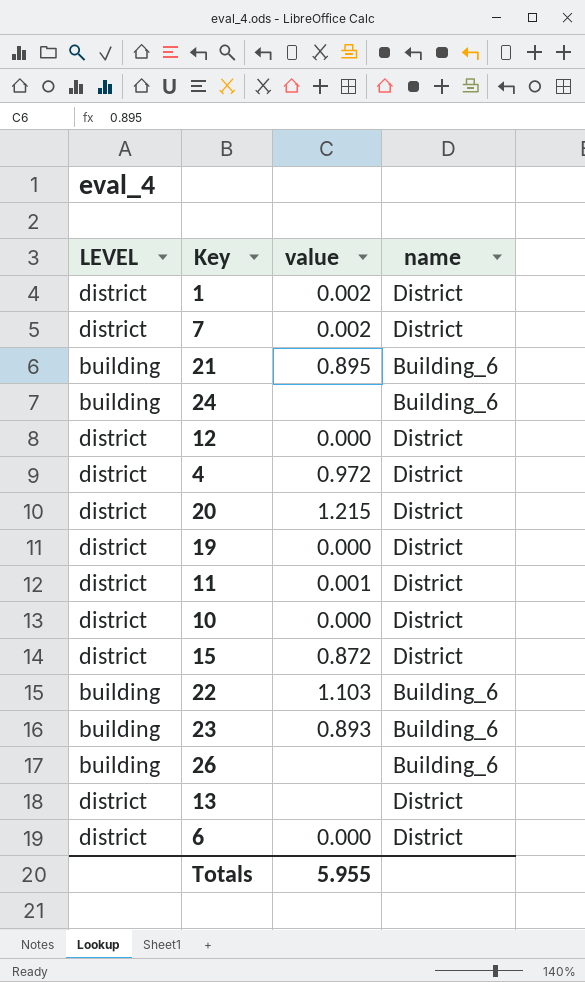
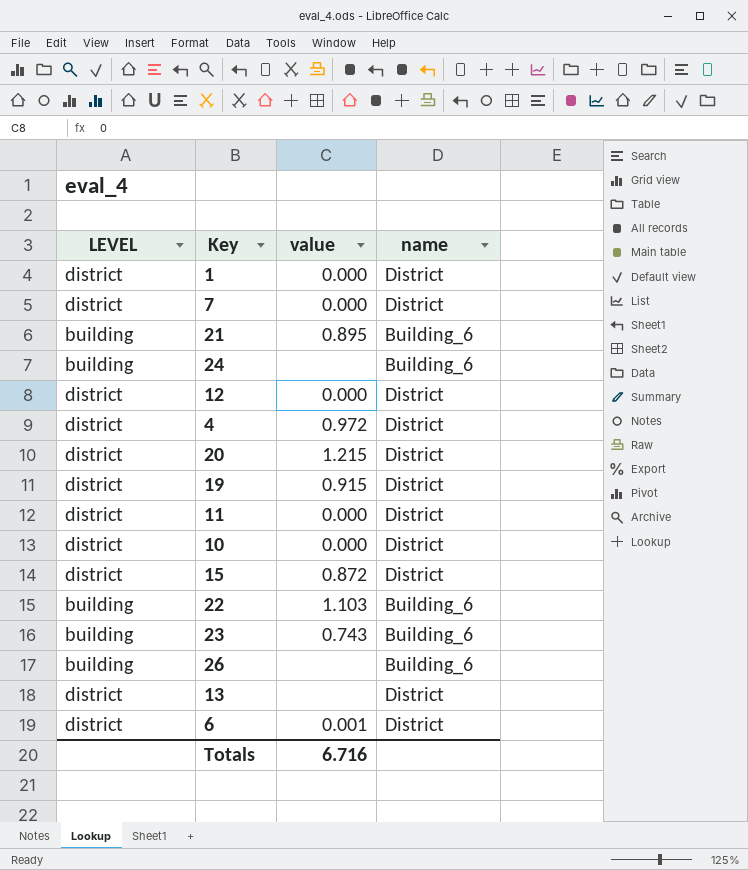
1 | value: 0.002 -> 0.000
7 | value: 0.002 -> 0.000
19 | value: 0.000 -> 0.915
11 | value: 0.001 -> 0.000
23 | value: 0.893 -> 0.743
6 | value: 0.000 -> 0.001
Totals | value: 5.955 -> 6.716

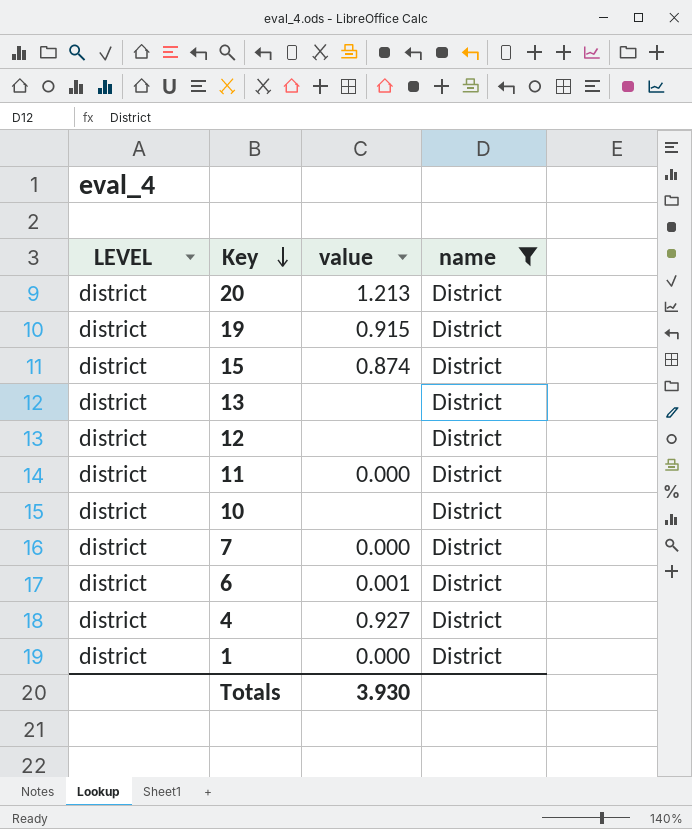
filter: none -> name = District
row order: none -> Key descending
20 | value: 1.215 -> 1.213
15 | value: 0.872 -> 0.874
12 | value: 0.000 -> none
10 | value: 0.000 -> none
4 | value: 0.972 -> 0.927
Totals | value: 6.716 -> 3.930

